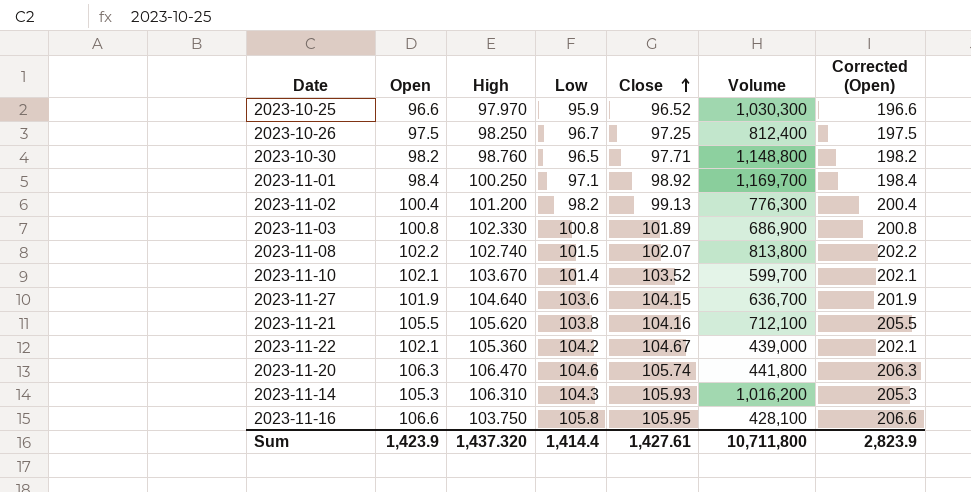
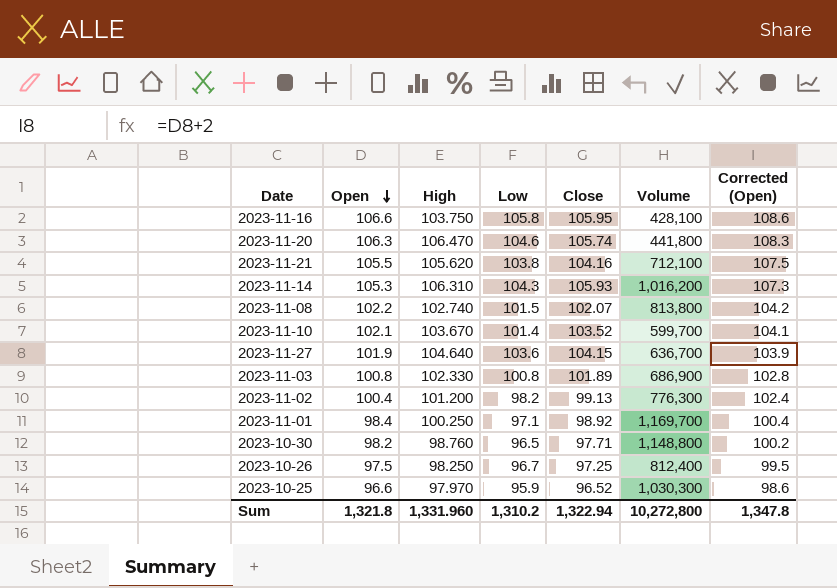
row order: Close ascending -> Open descending
column Corrected (Open) | formula: [Open] + 100 -> [Open] + 2
row 2023-11-22: 102.1 | 105.360 | 104.2 | 104.67 | 439,000 | 202.1 -> none
Sum | Open: 1,423.9 -> 1,321.8
Sum | High: 1,437.320 -> 1,331.960
Sum | Low: 1,414.4 -> 1,310.2
Sum | Close: 1,427.61 -> 1,322.94
Sum | Volume: 10,711,800 -> 10,272,800
Sum | Corrected (Open): 2,823.9 -> 1,347.8

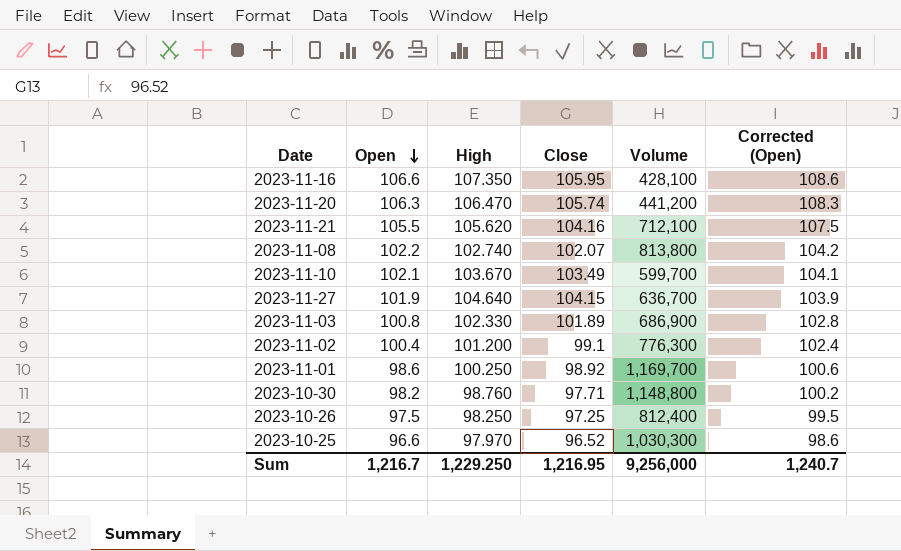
column Low | position: 4 -> none
row 2023-11-14: 105.3 | 106.310 | 104.3 | 105.93 | 1,016,200 | 107.3 -> none
2023-11-16 | High: 103.750 -> 107.350
2023-11-20 | Volume: 441,800 -> 441,200
2023-11-10 | Close: 103.52 -> 103.49
2023-11-02 | Close: 99.13 -> 99.1
2023-11-01 | Open: 98.4 -> 98.6
2023-11-01 | Corrected (Open): 100.4 -> 100.6
Sum | Open: 1,321.8 -> 1,216.7
Sum | High: 1,331.960 -> 1,229.250
Sum | Close: 1,322.94 -> 1,216.95
Sum | Volume: 10,272,800 -> 9,256,000
Sum | Corrected (Open): 1,347.8 -> 1,240.7

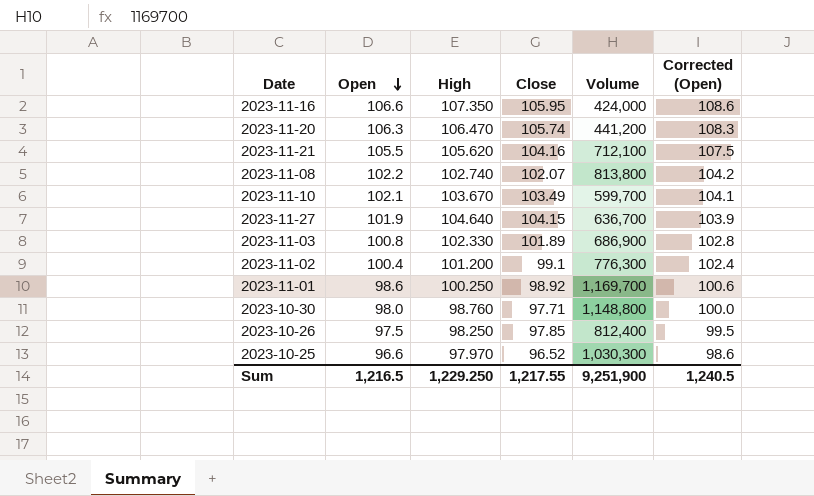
2023-11-16 | Volume: 428,100 -> 424,000
2023-10-30 | Open: 98.2 -> 98.0
2023-10-30 | Corrected (Open): 100.2 -> 100.0
2023-10-26 | Close: 97.25 -> 97.85
Sum | Open: 1,216.7 -> 1,216.5
Sum | Close: 1,216.95 -> 1,217.55
Sum | Volume: 9,256,000 -> 9,251,900
Sum | Corrected (Open): 1,240.7 -> 1,240.5

